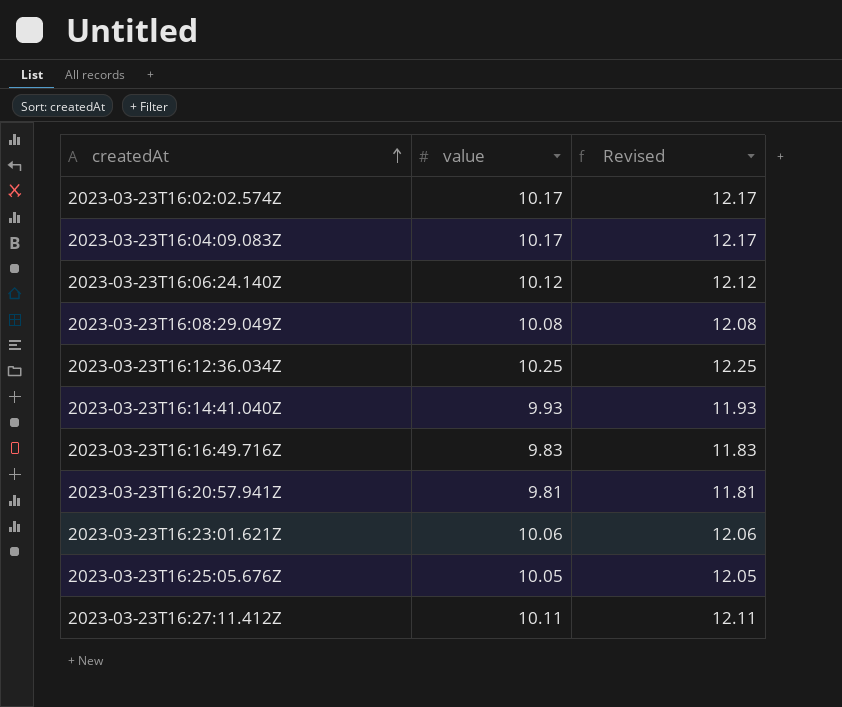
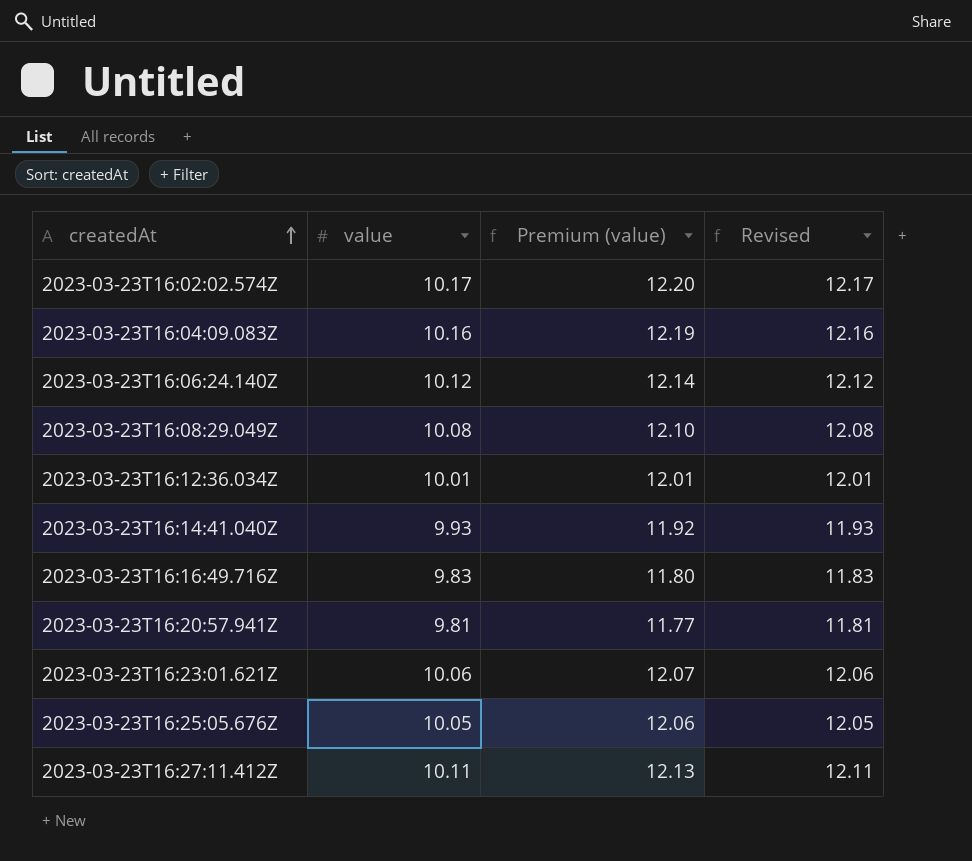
column Premium (value) | formula: none -> [value] * 1.2
2023-03-23T16:04:09.083Z | value: 10.17 -> 10.16
2023-03-23T16:04:09.083Z | Revised: 12.17 -> 12.16
2023-03-23T16:12:36.034Z | value: 10.25 -> 10.01
2023-03-23T16:12:36.034Z | Revised: 12.25 -> 12.01

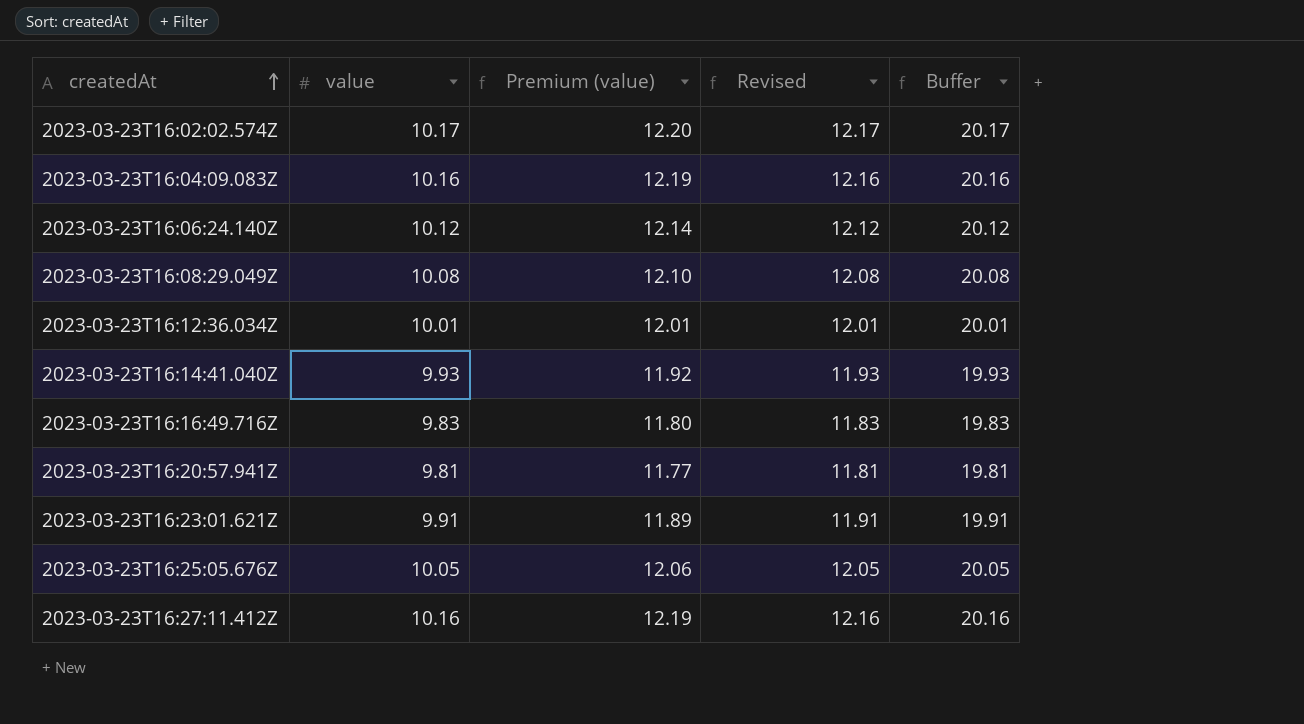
column Buffer | formula: none -> [value] + 10
2023-03-23T16:23:01.621Z | value: 10.06 -> 9.91
2023-03-23T16:23:01.621Z | Premium (value): 12.07 -> 11.89
2023-03-23T16:23:01.621Z | Revised: 12.06 -> 11.91
2023-03-23T16:27:11.412Z | value: 10.11 -> 10.16
2023-03-23T16:27:11.412Z | Premium (value): 12.13 -> 12.19
2023-03-23T16:27:11.412Z | Revised: 12.11 -> 12.16

